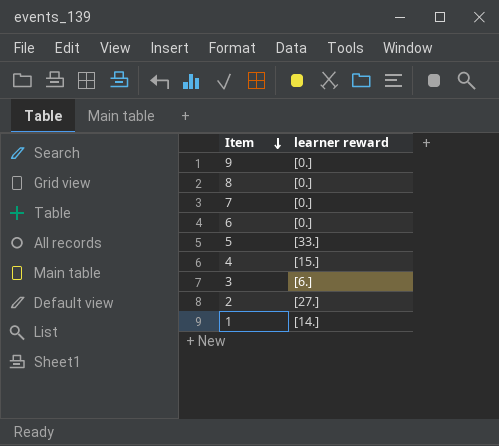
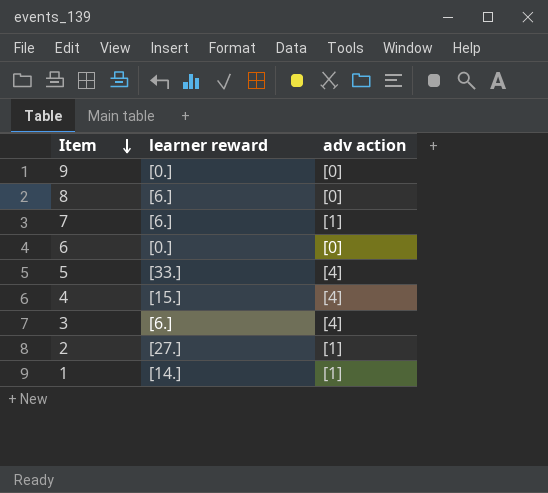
column adv action | position: none -> 3
8 | learner reward: [0.] -> [6.]
7 | learner reward: [0.] -> [6.]

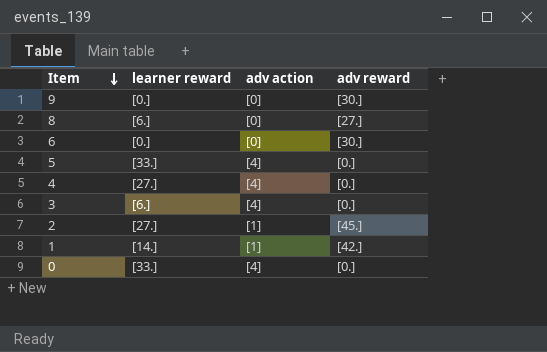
column adv reward | position: none -> 4
row 7: [6.] | [1] -> none
4 | learner reward: [15.] -> [27.]
row 0: none -> [33.] | [4] | [0.]

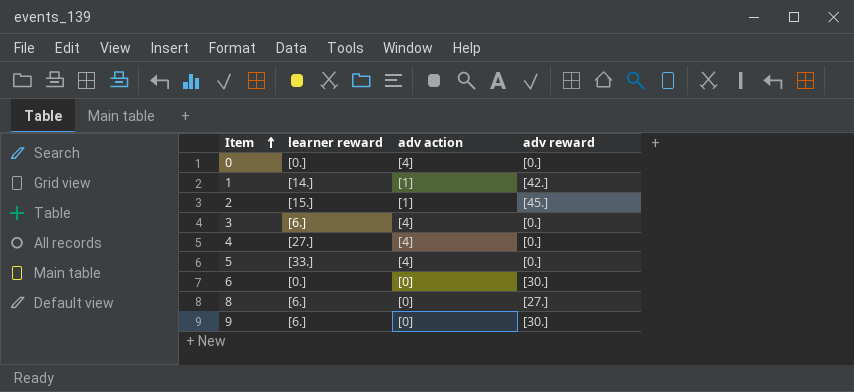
row order: Item descending -> Item ascending
0 | learner reward: [33.] -> [0.]
2 | learner reward: [27.] -> [15.]
9 | learner reward: [0.] -> [6.]

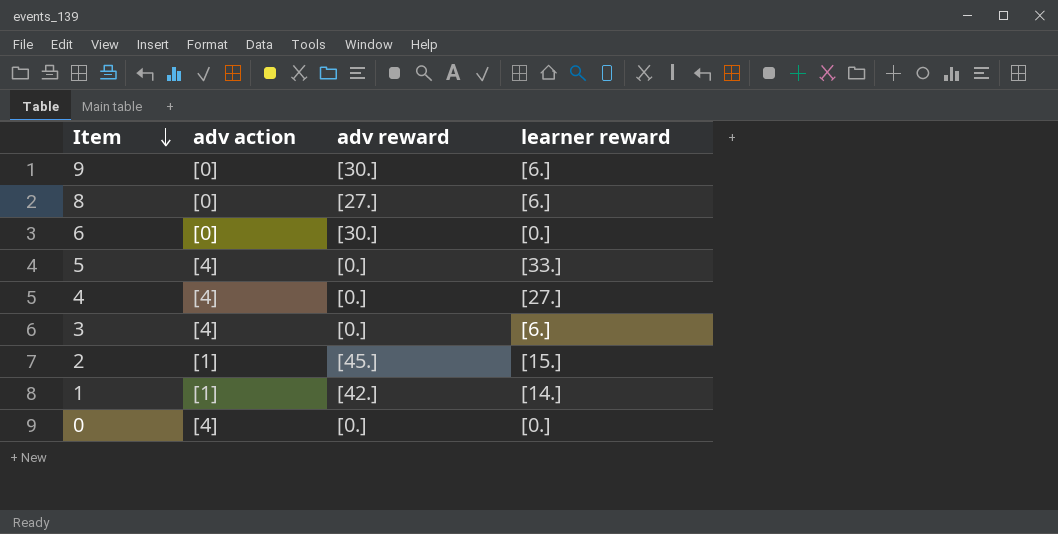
row order: Item ascending -> Item descending
column learner reward | position: 2 -> 4

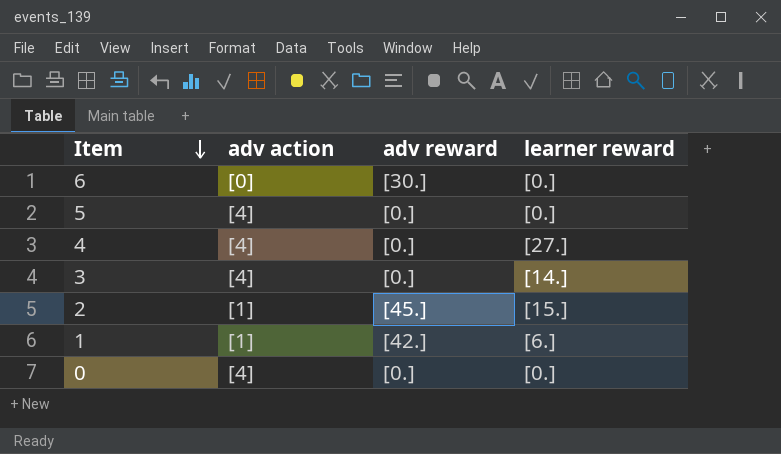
row 9: [0] | [30.] | [6.] -> none
row 8: [0] | [27.] | [6.] -> none
5 | learner reward: [33.] -> [0.]
3 | learner reward: [6.] -> [14.]
1 | learner reward: [14.] -> [6.]

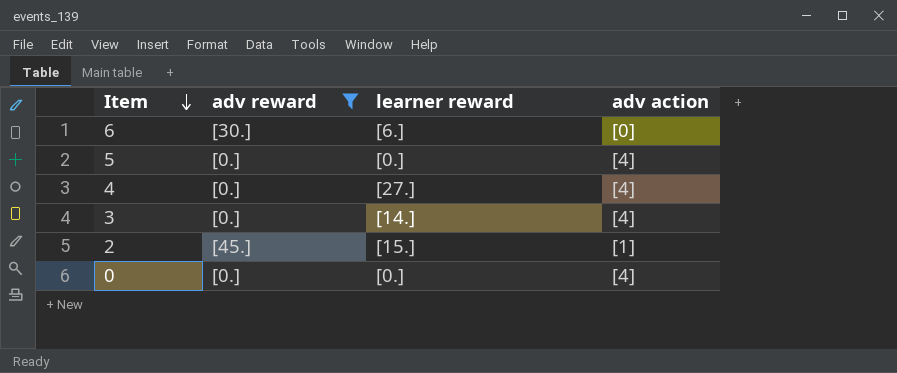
filter: none -> adv reward != [42.]
column adv action | position: 2 -> 4
6 | learner reward: [0.] -> [6.]

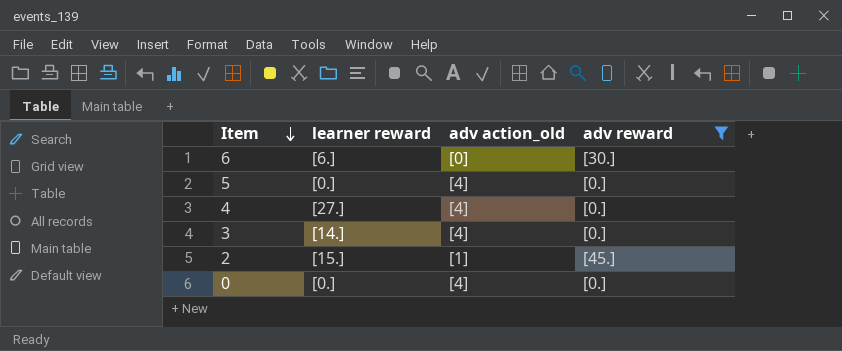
column name: adv action -> adv action_old
column adv reward | position: 2 -> 4

